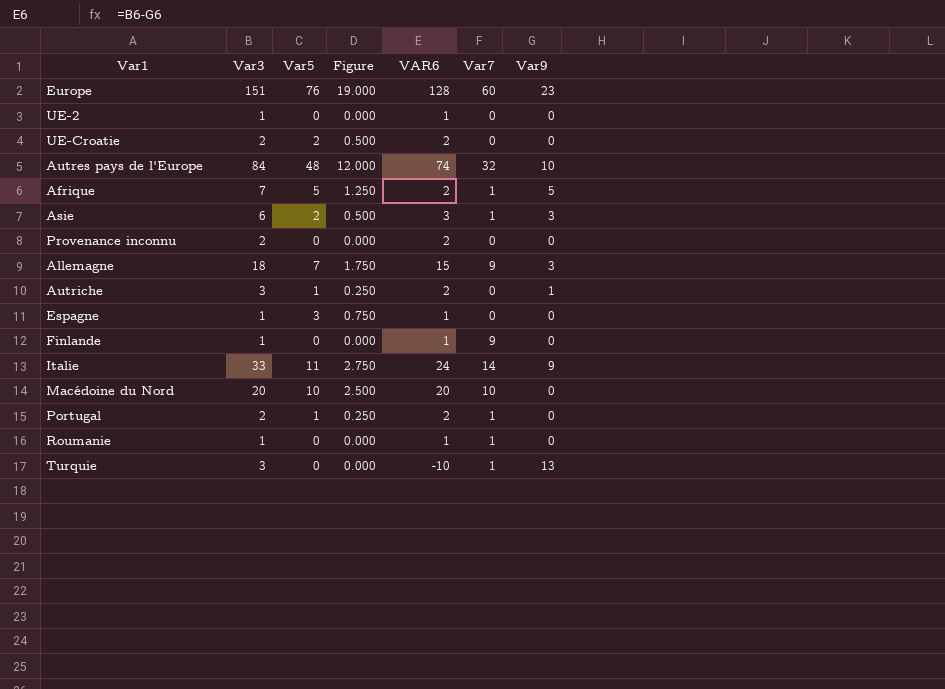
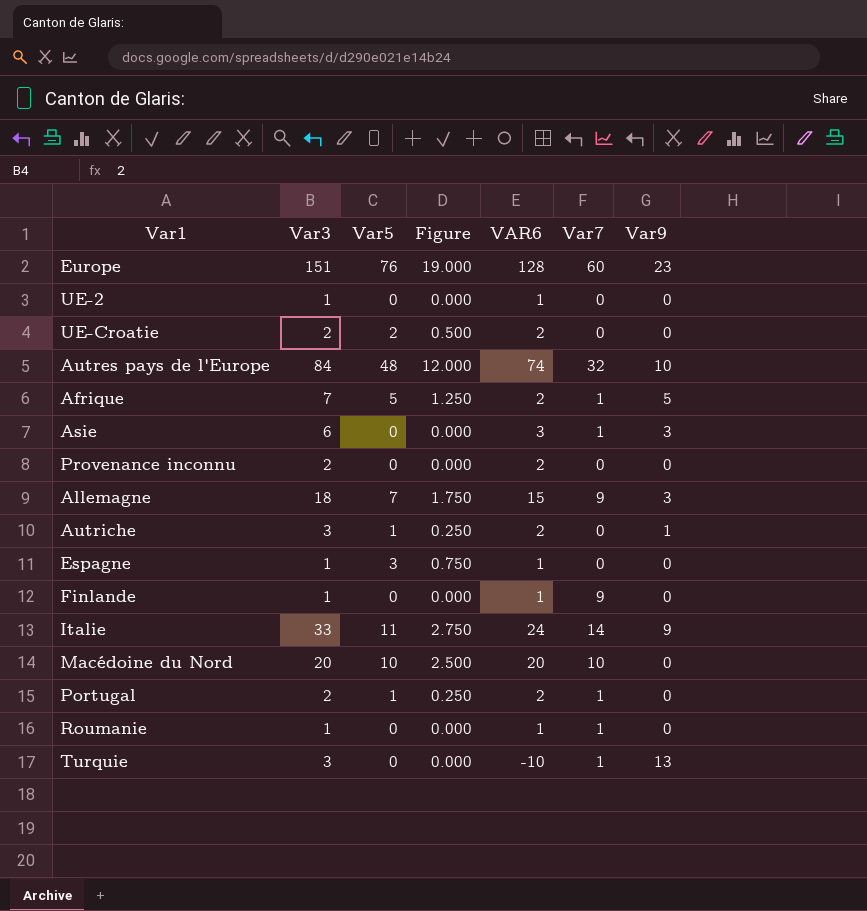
Asie | Var5: 2 -> 0
Asie | Figure: 0.500 -> 0.000

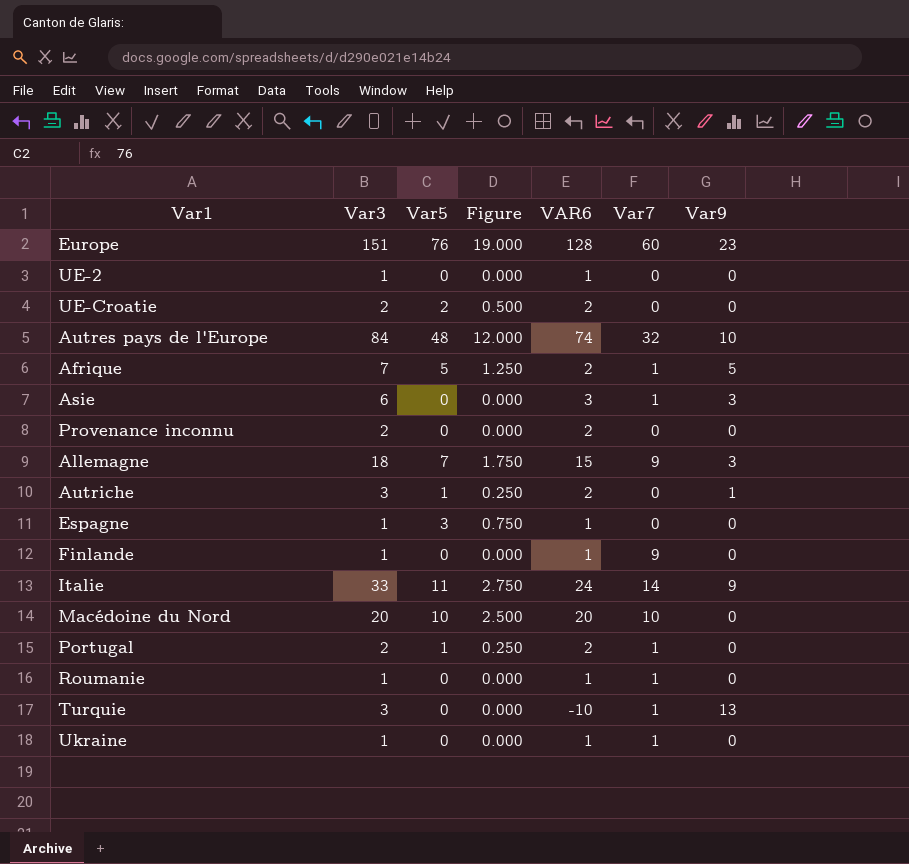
row Ukraine: none -> 1 | 0 | 0.000 | 1 | 1 | 0

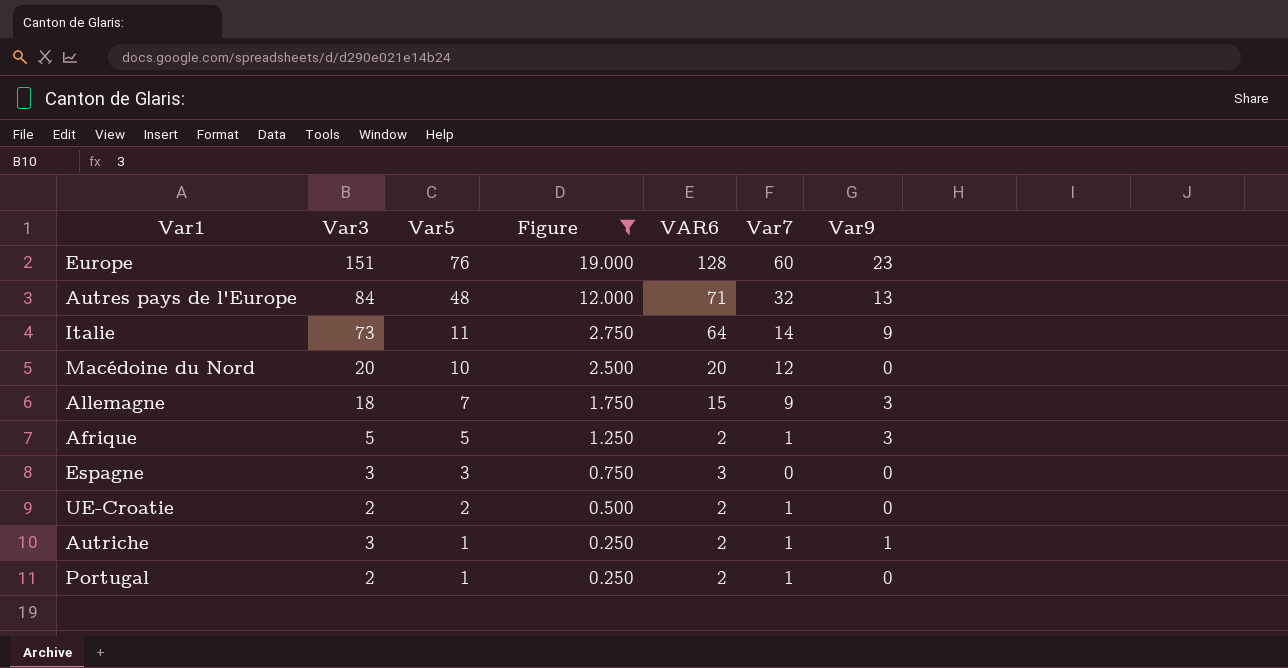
filter: none -> Figure != 0.000
row order: none -> Var5 descending
Autres pays de l'Europe | VAR6: 74 -> 71
Autres pays de l'Europe | Var9: 10 -> 13
Italie | Var3: 33 -> 73
Italie | VAR6: 24 -> 64
Macédoine du Nord | Var7: 10 -> 12
Afrique | Var3: 7 -> 5
Afrique | Var9: 5 -> 3
Espagne | Var3: 1 -> 3
Espagne | VAR6: 1 -> 3
UE-Croatie | Var7: 0 -> 1
Autriche | Var7: 0 -> 1

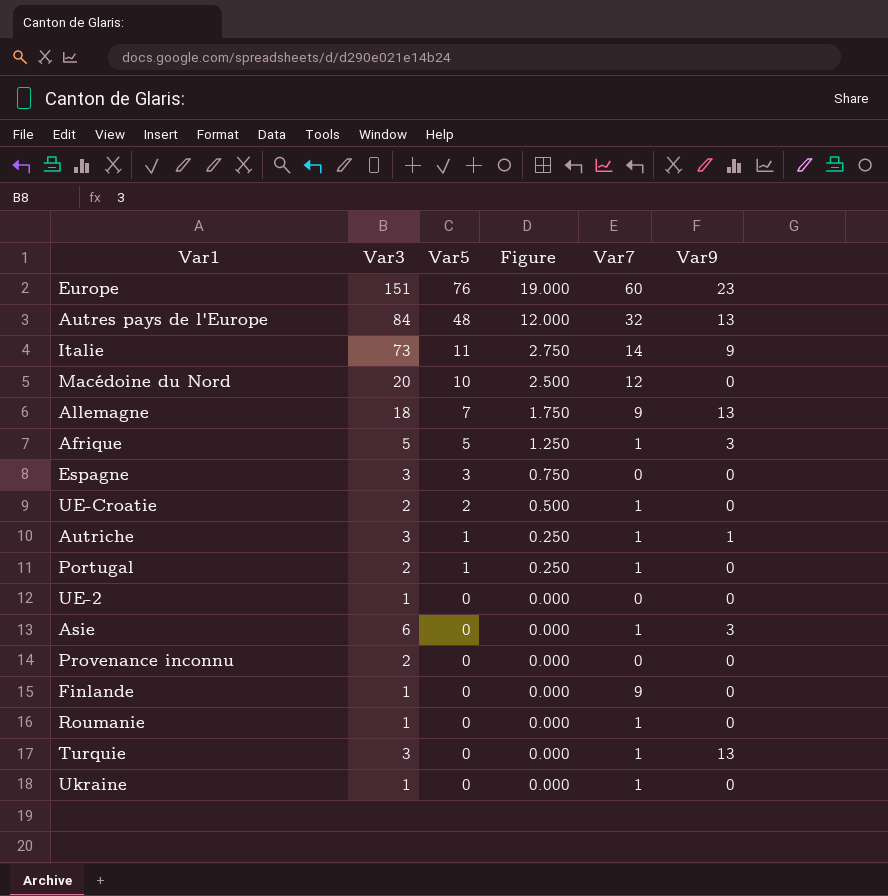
filter: Figure != 0.000 -> none
column VAR6 | formula: [Var3] - [Var9] -> none
Allemagne | Var9: 3 -> 13

